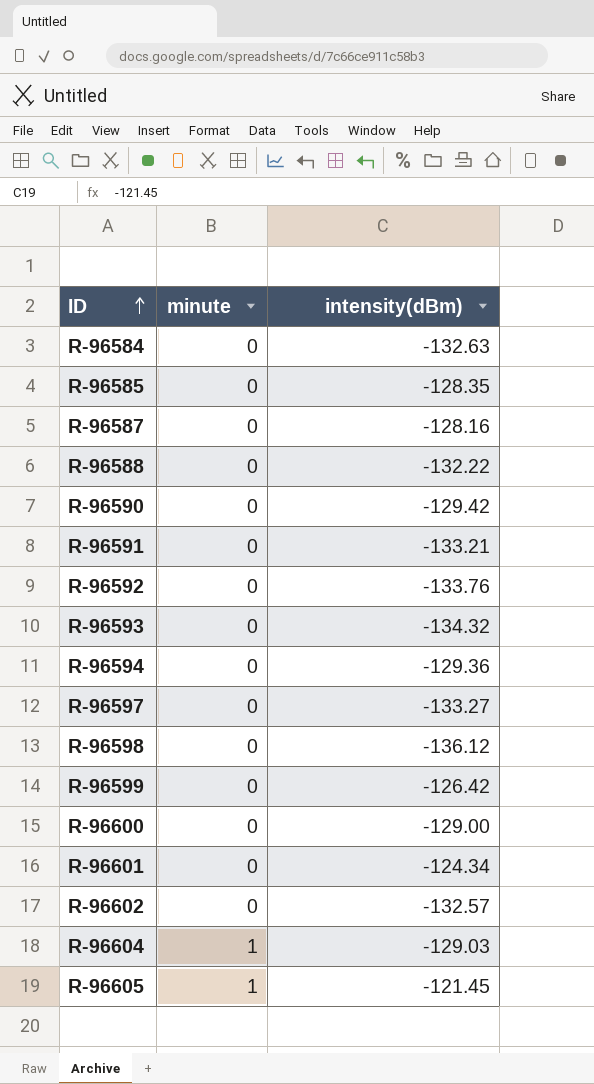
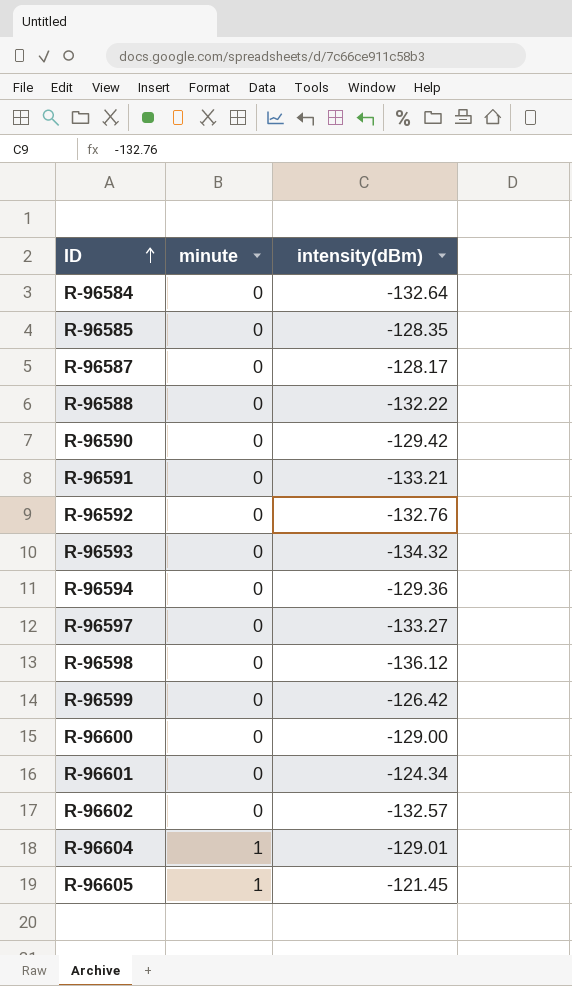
R-96584 | intensity(dBm): -132.63 -> -132.64
R-96587 | intensity(dBm): -128.16 -> -128.17
R-96592 | intensity(dBm): -133.76 -> -132.76
R-96604 | intensity(dBm): -129.03 -> -129.01

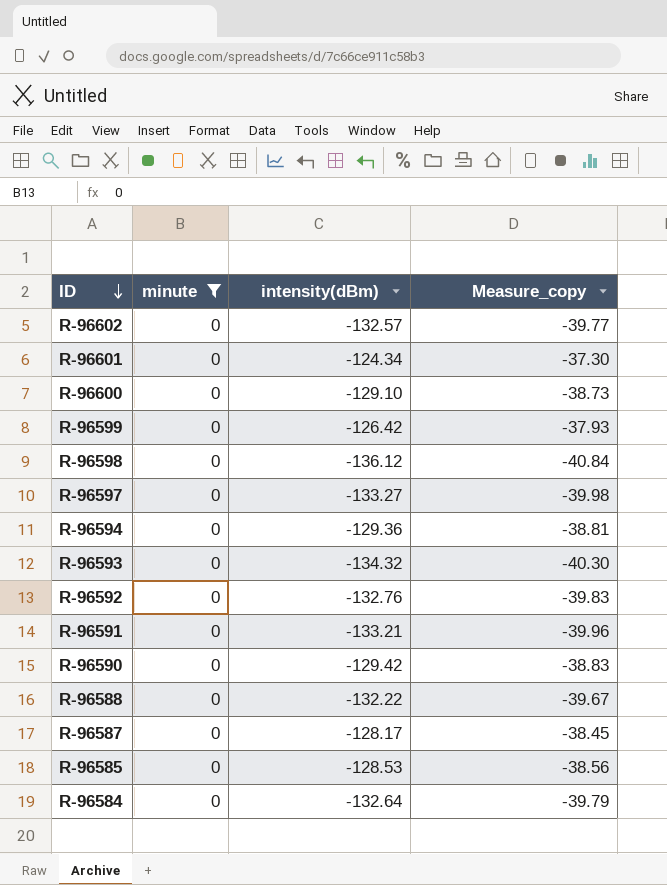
filter: none -> minute = 0
row order: ID ascending -> ID descending
column Measure_copy | formula: none -> [intensity(dBm)] * 0.3
R-96600 | intensity(dBm): -129.00 -> -129.10
R-96585 | intensity(dBm): -128.35 -> -128.53

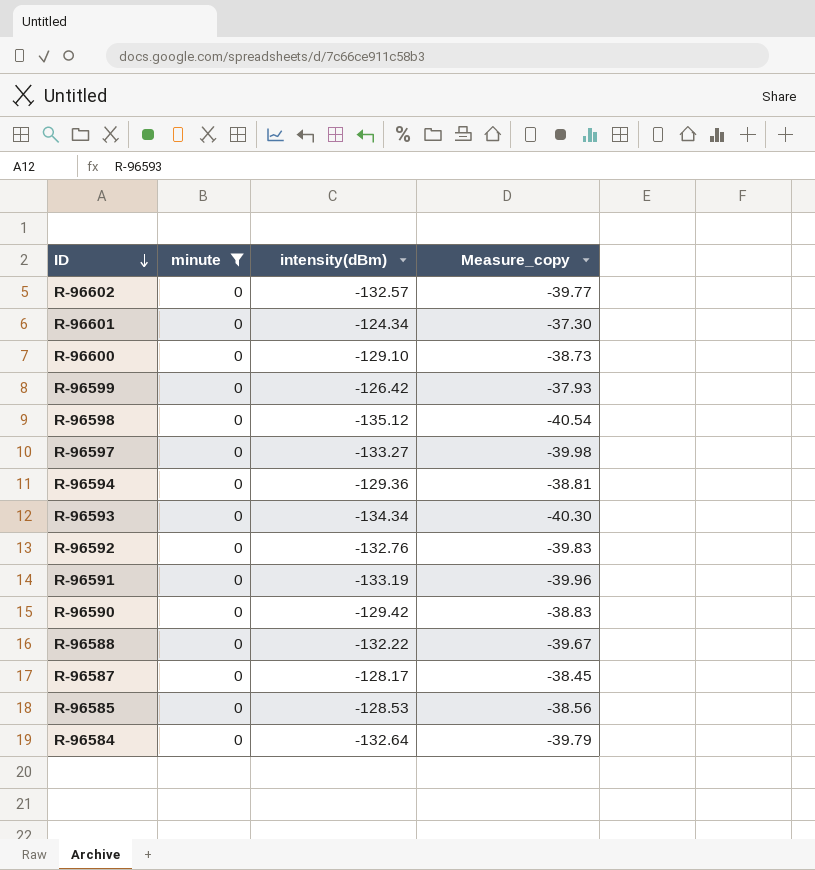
R-96598 | intensity(dBm): -136.12 -> -135.12
R-96598 | Measure_copy: -40.84 -> -40.54
R-96593 | intensity(dBm): -134.32 -> -134.34
R-96591 | intensity(dBm): -133.21 -> -133.19

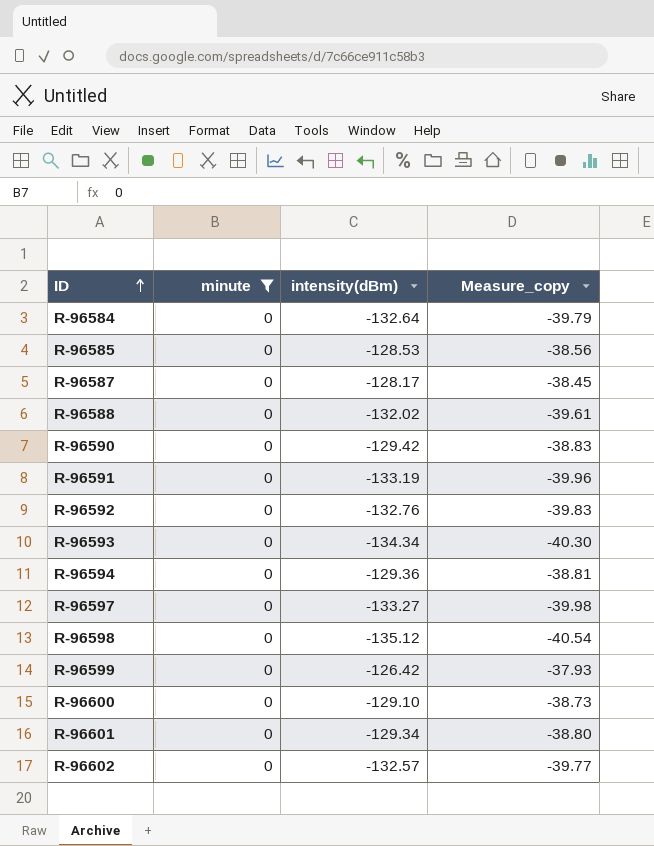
row order: ID descending -> ID ascending
R-96588 | intensity(dBm): -132.22 -> -132.02
R-96588 | Measure_copy: -39.67 -> -39.61
R-96601 | intensity(dBm): -124.34 -> -129.34
R-96601 | Measure_copy: -37.30 -> -38.80

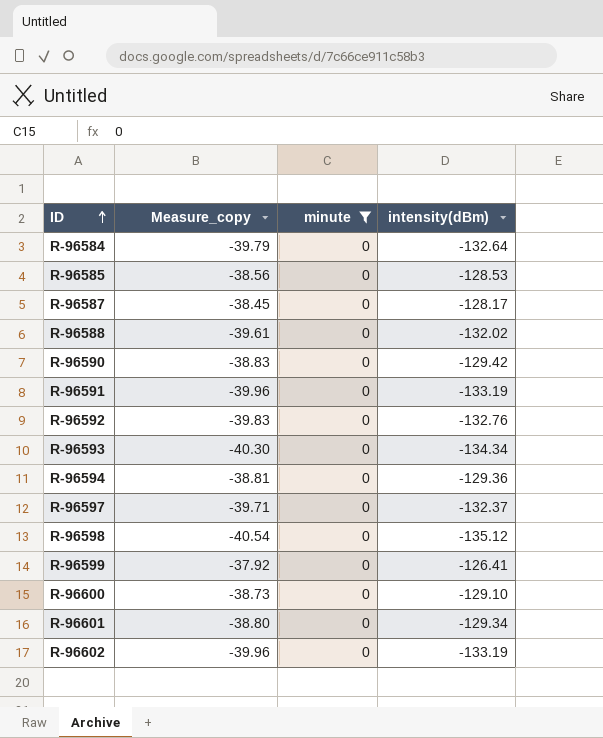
column Measure_copy | position: 4 -> 2
R-96597 | Measure_copy: -39.98 -> -39.71
R-96597 | intensity(dBm): -133.27 -> -132.37
R-96599 | Measure_copy: -37.93 -> -37.92
R-96599 | intensity(dBm): -126.42 -> -126.41
R-96602 | Measure_copy: -39.77 -> -39.96
R-96602 | intensity(dBm): -132.57 -> -133.19

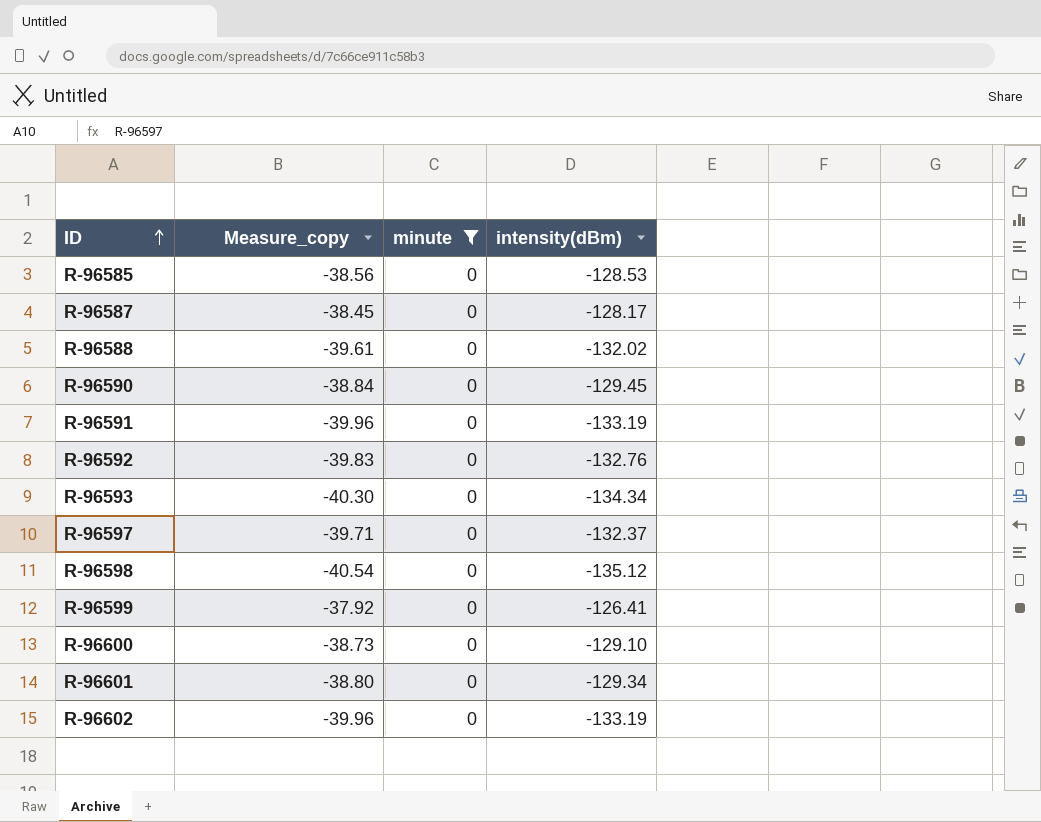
row R-96584: -39.79 | 0 | -132.64 -> none
row R-96594: -38.81 | 0 | -129.36 -> none
R-96590 | Measure_copy: -38.83 -> -38.84
R-96590 | intensity(dBm): -129.42 -> -129.45

